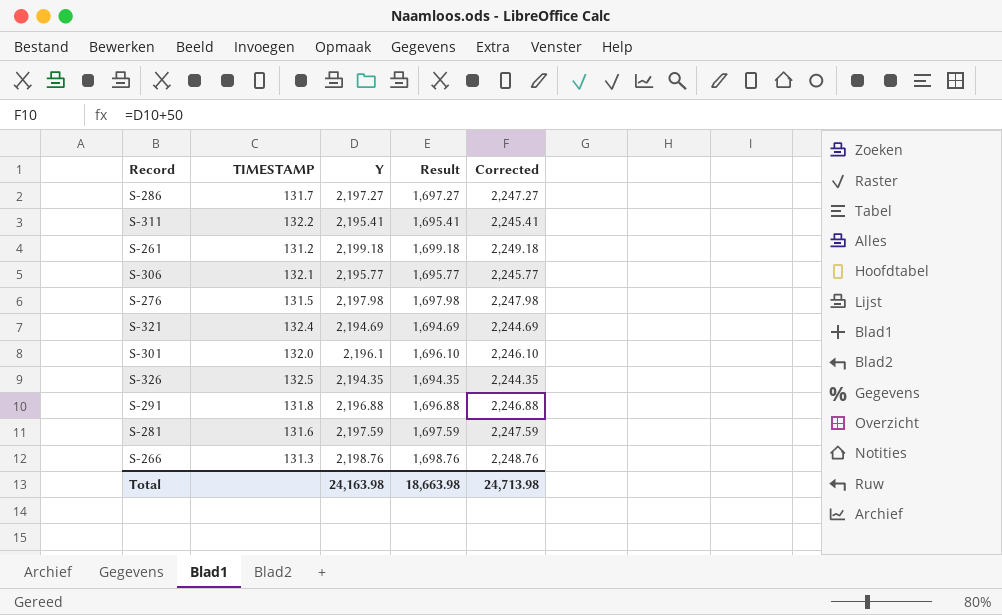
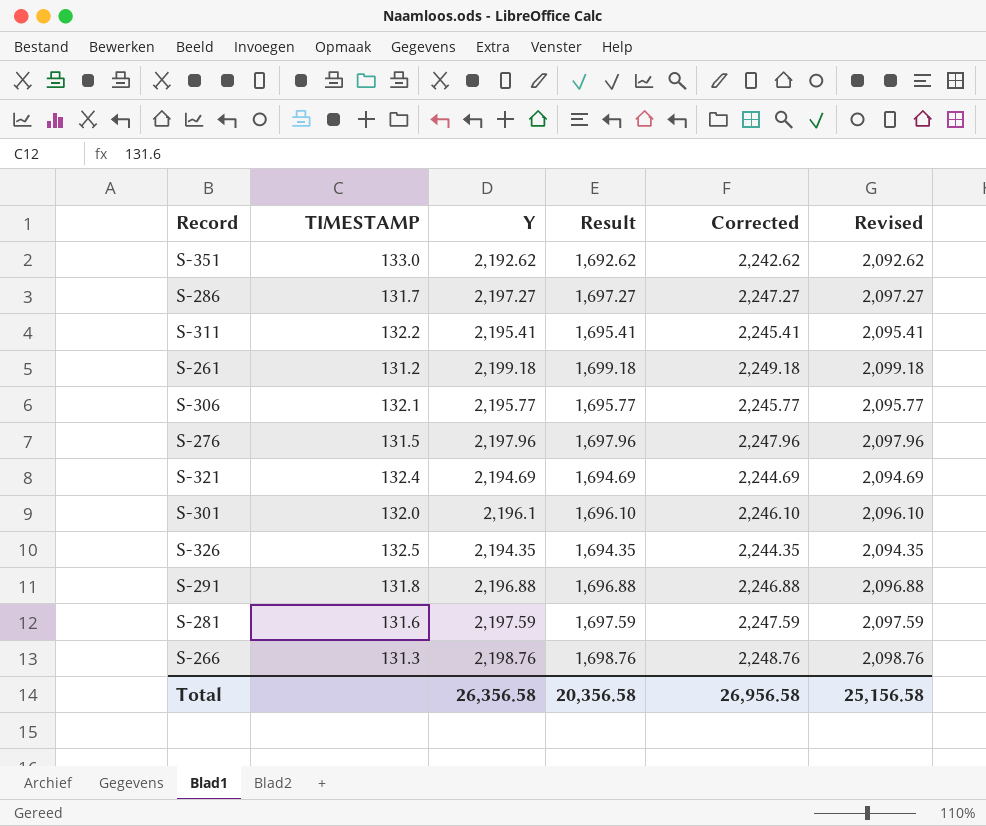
column Revised | formula: none -> [Y] - 100
row S-351: none -> 133.0 | 2,192.62 | 1,692.62 | 2,242.62 | 2,092.62
S-276 | Y: 2,197.98 -> 2,197.96
S-276 | Result: 1,697.98 -> 1,697.96
S-276 | Corrected: 2,247.98 -> 2,247.96
Total | Y: 24,163.98 -> 26,356.58
Total | Result: 18,663.98 -> 20,356.58
Total | Corrected: 24,713.98 -> 26,956.58

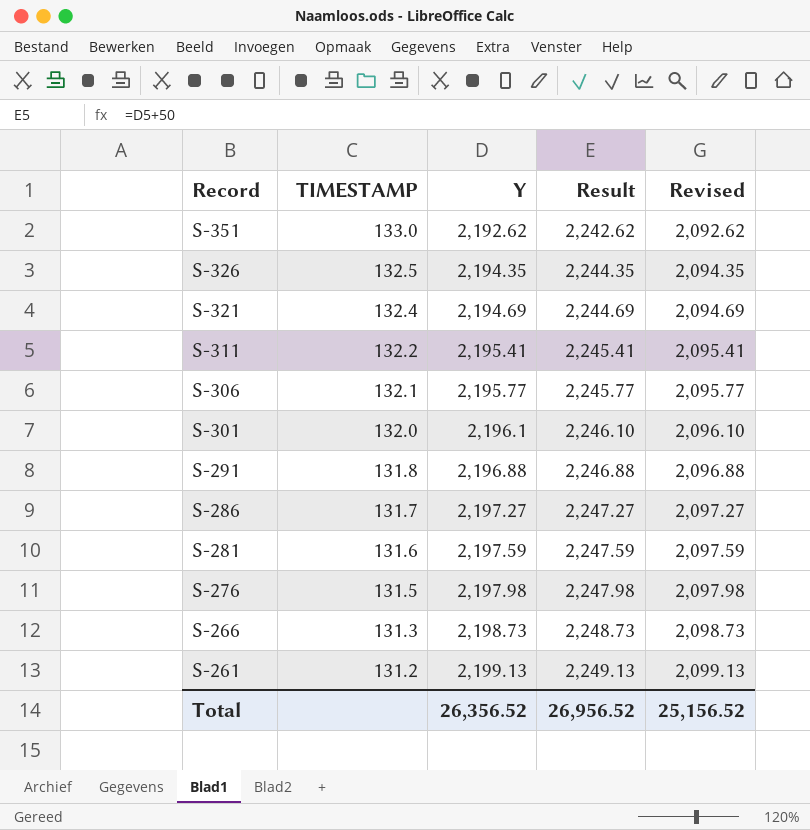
row order: none -> Record descending
column Corrected | formula: [Y] + 50 -> none
column Result | formula: [Y] - 500 -> [Y] + 50
S-276 | Y: 2,197.96 -> 2,197.98
S-276 | Revised: 2,097.96 -> 2,097.98
S-266 | Y: 2,198.76 -> 2,198.73
S-266 | Revised: 2,098.76 -> 2,098.73
S-261 | Y: 2,199.18 -> 2,199.13
S-261 | Revised: 2,099.18 -> 2,099.13
Total | Y: 26,356.58 -> 26,356.52
Total | Result: 20,356.58 -> 26,956.52
Total | Revised: 25,156.58 -> 25,156.52

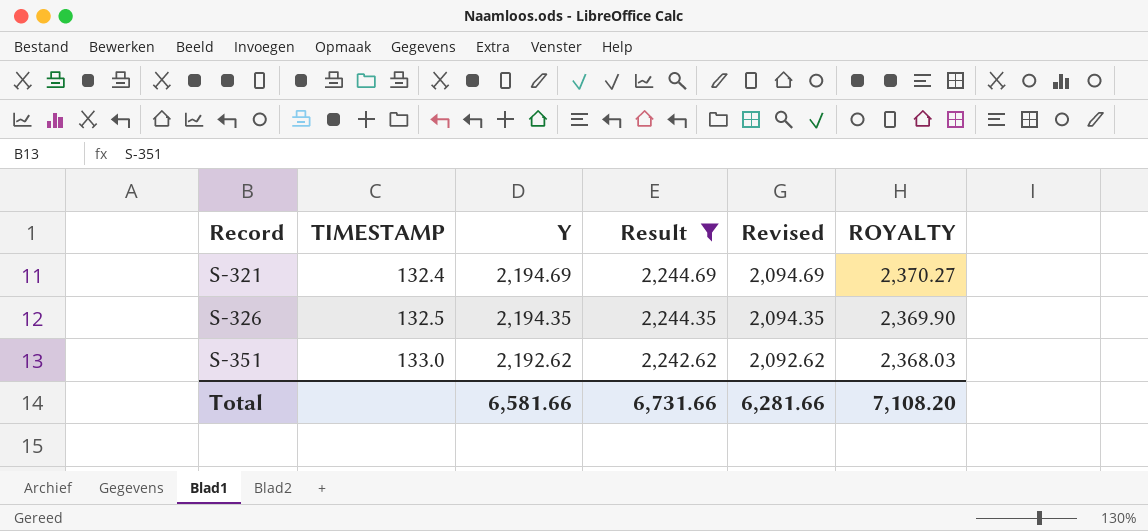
filter: none -> Result <= 2,244.69
row order: Record descending -> Record ascending
column ROYALTY | formula: none -> [Y] * 1.08
Total | Y: 26,356.52 -> 6,581.66
Total | Result: 26,956.52 -> 6,731.66
Total | Revised: 25,156.52 -> 6,281.66

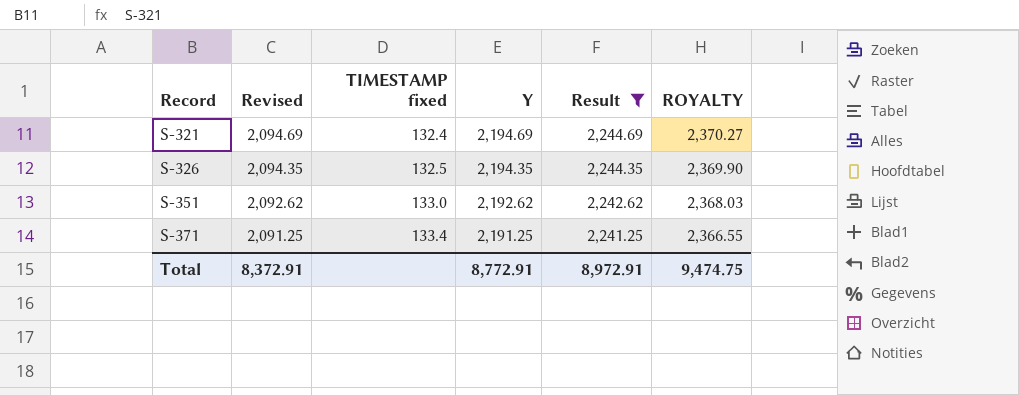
column Revised | position: 5 -> 2
column name: TIMESTAMP -> TIMESTAMP fixed
row S-371: none -> 2,091.25 | 133.4 | 2,191.25 | 2,241.25 | 2,366.55
Total | Revised: 6,281.66 -> 8,372.91
Total | Y: 6,581.66 -> 8,772.91
Total | Result: 6,731.66 -> 8,972.91
Total | ROYALTY: 7,108.20 -> 9,474.75

